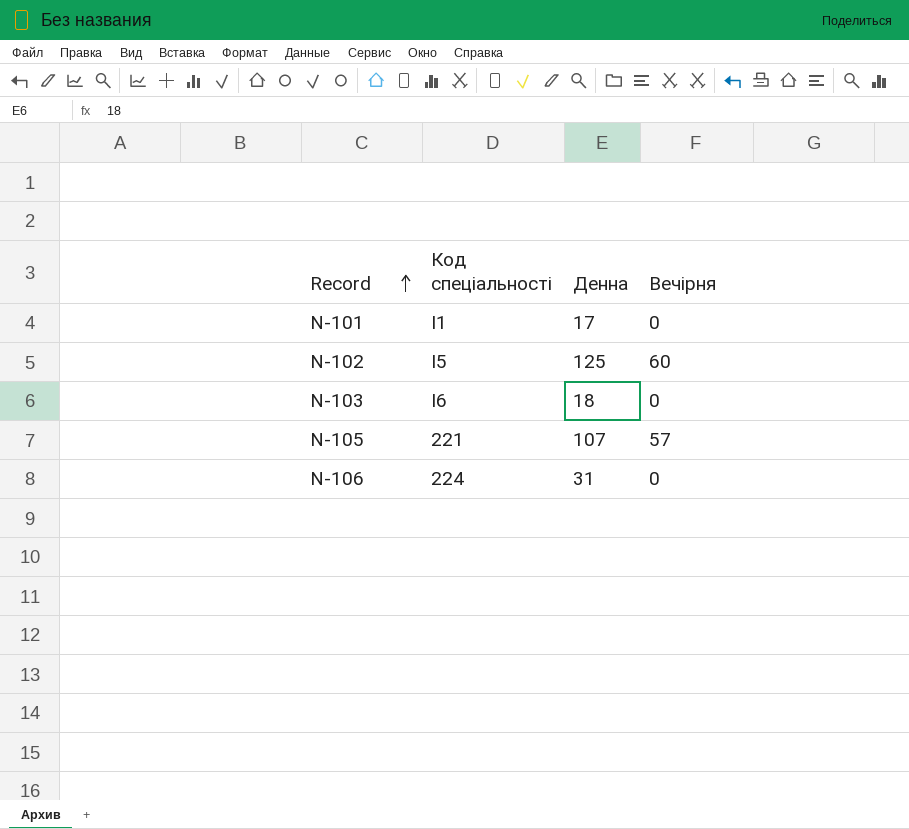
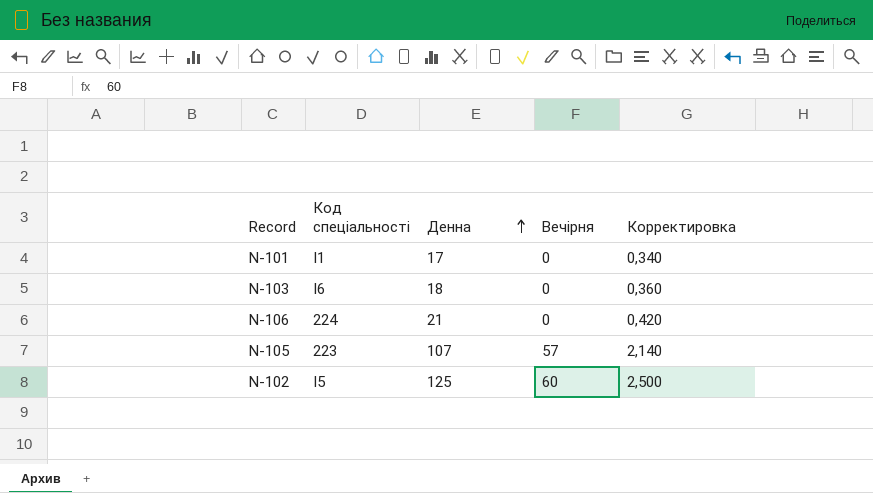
row order: Record ascending -> Денна ascending
column Корректировка | formula: none -> [Денна] * 0,02
N-106 | Денна: 31 -> 21
N-105 | Код спеціальності: 221 -> 223

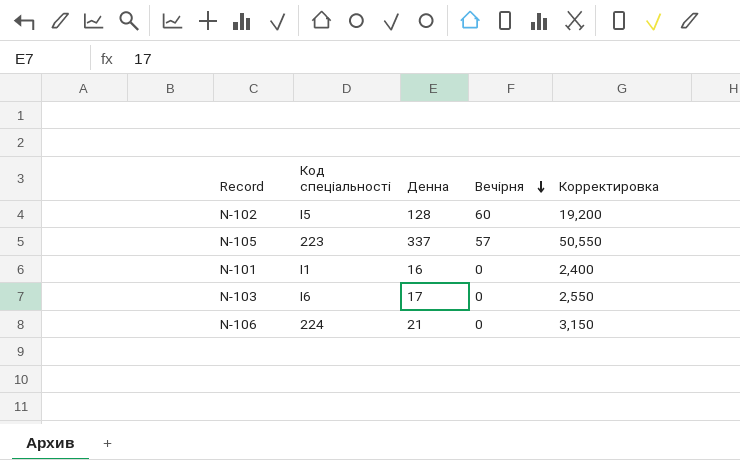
row order: Денна ascending -> Вечірня descending
column Корректировка | formula: [Денна] * 0,02 -> [Денна] * 0,15
N-102 | Денна: 125 -> 128
N-105 | Денна: 107 -> 337
N-101 | Денна: 17 -> 16
N-103 | Денна: 18 -> 17

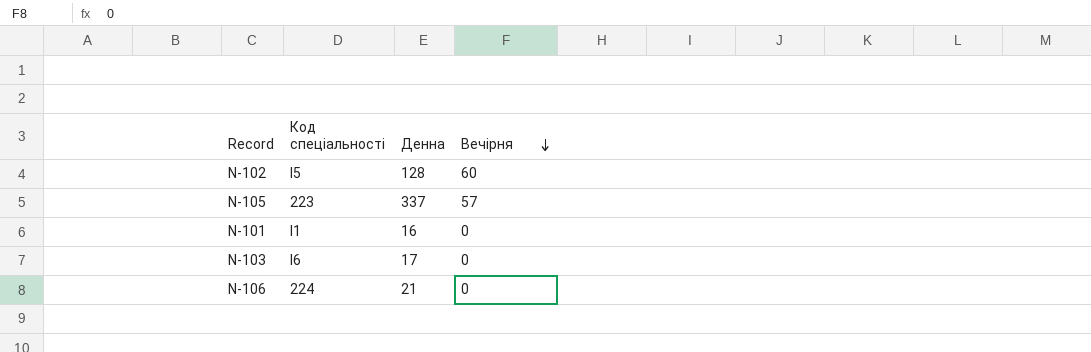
column Корректировка | formula: [Денна] * 0,15 -> none

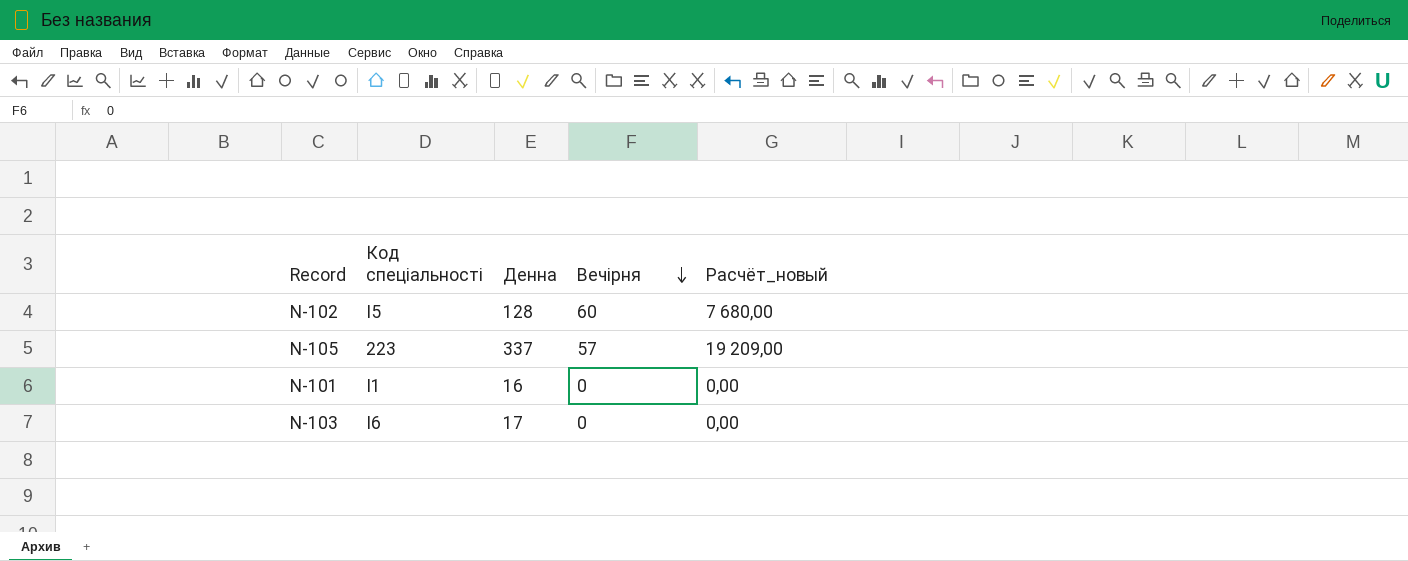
column Расчёт_новый | formula: none -> [Денна] * [Вечірня]
row N-106: 224 | 21 | 0 -> none

